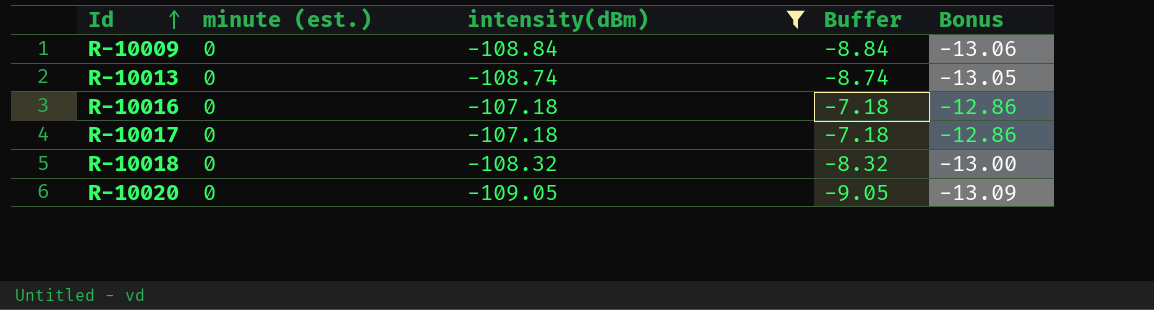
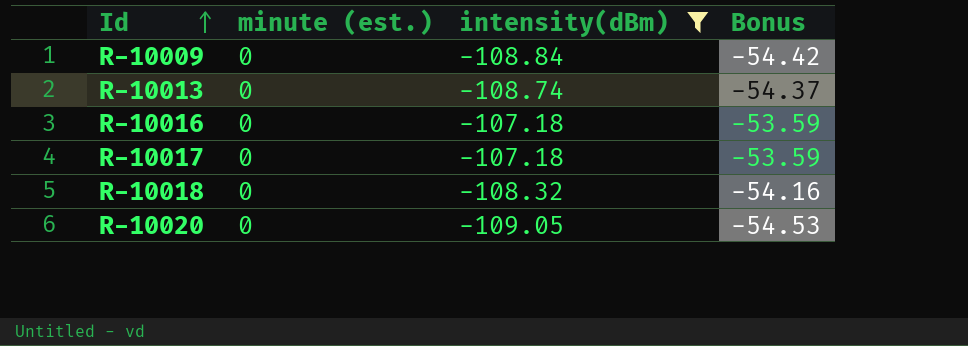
column Buffer | formula: [intensity(dBm)] + 100 -> none
column Bonus | formula: [intensity(dBm)] * 0.12 -> [intensity(dBm)] * 0.5

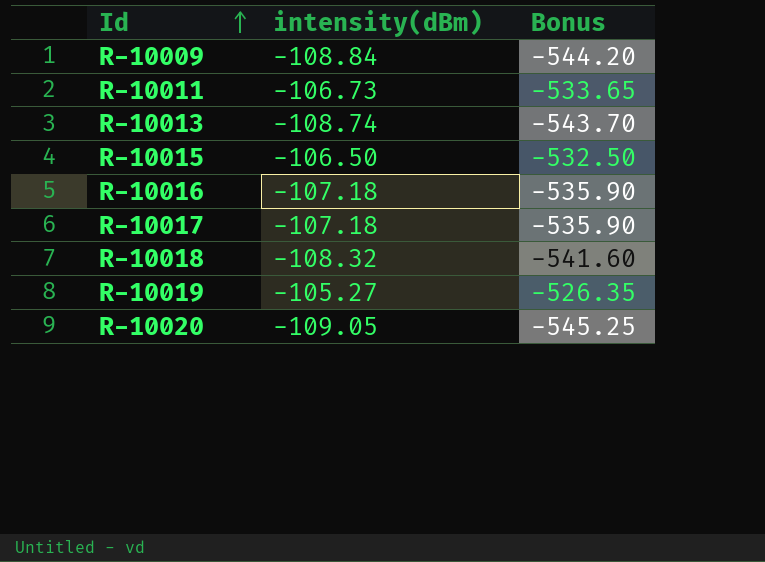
filter: intensity(dBm) <= -107.18 -> none
column minute (est.) | position: 2 -> none
column Bonus | formula: [intensity(dBm)] * 0.5 -> [intensity(dBm)] * 5

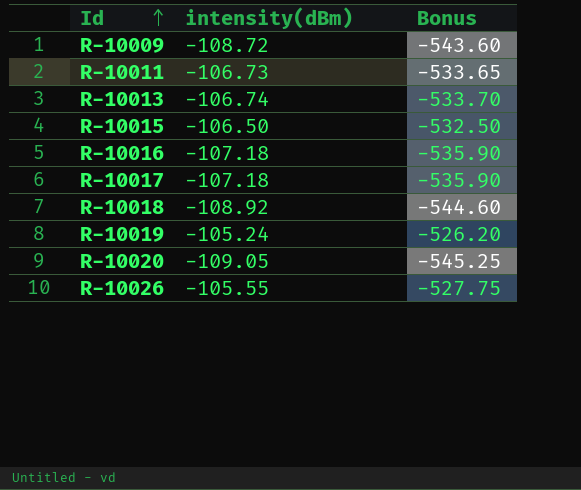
R-10009 | intensity(dBm): -108.84 -> -108.72
R-10009 | Bonus: -544.20 -> -543.60
R-10013 | intensity(dBm): -108.74 -> -106.74
R-10013 | Bonus: -543.70 -> -533.70
R-10018 | intensity(dBm): -108.32 -> -108.92
R-10018 | Bonus: -541.60 -> -544.60
R-10019 | intensity(dBm): -105.27 -> -105.24
R-10019 | Bonus: -526.35 -> -526.20
row R-10026: none -> -105.55 | -527.75

